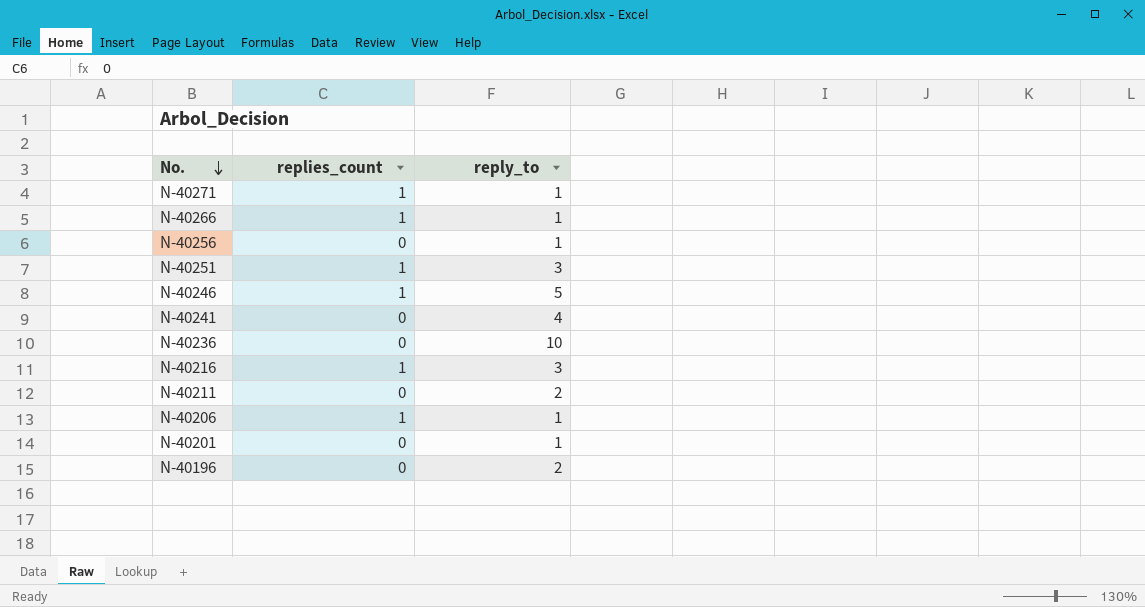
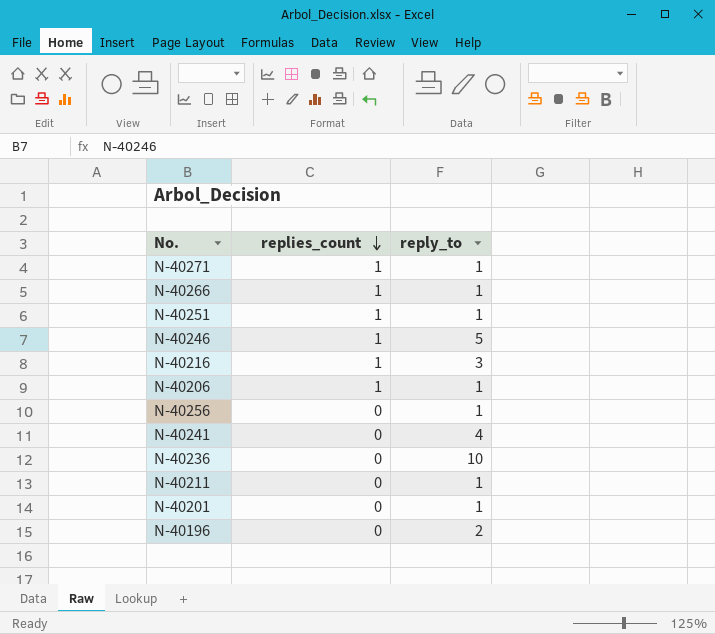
row order: No. descending -> replies_count descending
N-40251 | reply_to: 3 -> 1
N-40211 | reply_to: 2 -> 1

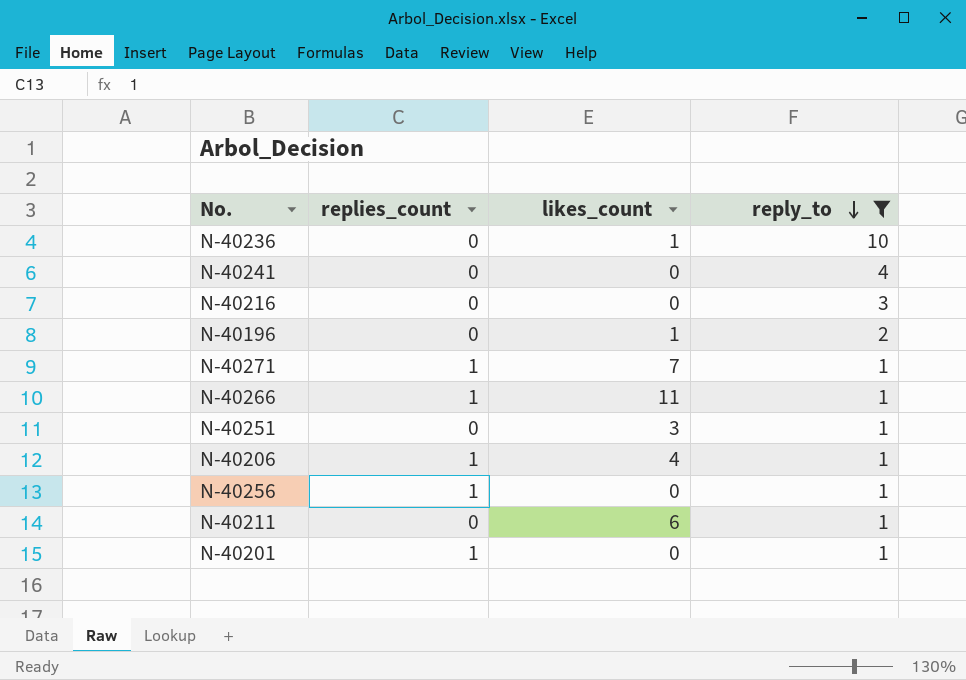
filter: none -> reply_to != 5
row order: replies_count descending -> reply_to descending
column likes_count | position: none -> 3
N-40216 | replies_count: 1 -> 0
N-40251 | replies_count: 1 -> 0
N-40256 | replies_count: 0 -> 1
N-40201 | replies_count: 0 -> 1

